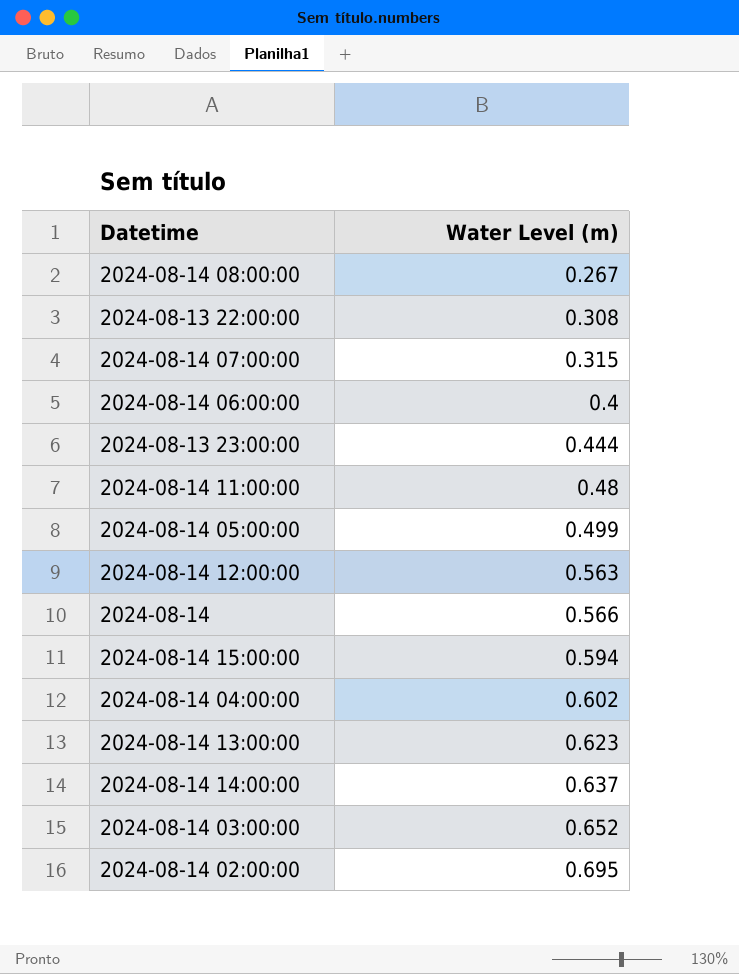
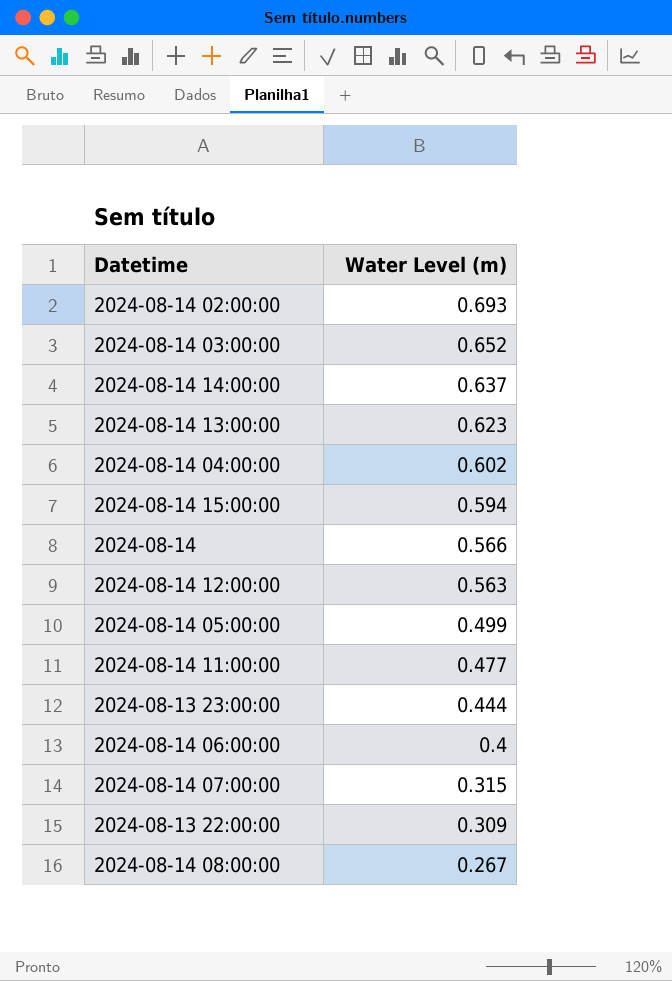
row order: Water Level (m) ascending -> Water Level (m) descending
2024-08-14 02:00:00 | Water Level (m): 0.695 -> 0.693
2024-08-14 11:00:00 | Water Level (m): 0.48 -> 0.477
2024-08-13 22:00:00 | Water Level (m): 0.308 -> 0.309

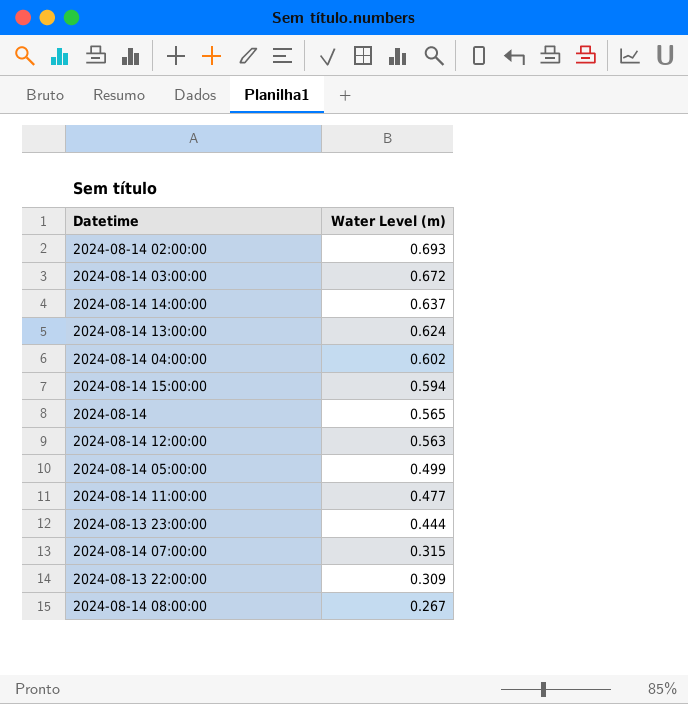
row 2024-08-14 06:00:00: 0.4 -> none
2024-08-14 03:00:00 | Water Level (m): 0.652 -> 0.672
2024-08-14 13:00:00 | Water Level (m): 0.623 -> 0.624
2024-08-14 | Water Level (m): 0.566 -> 0.565

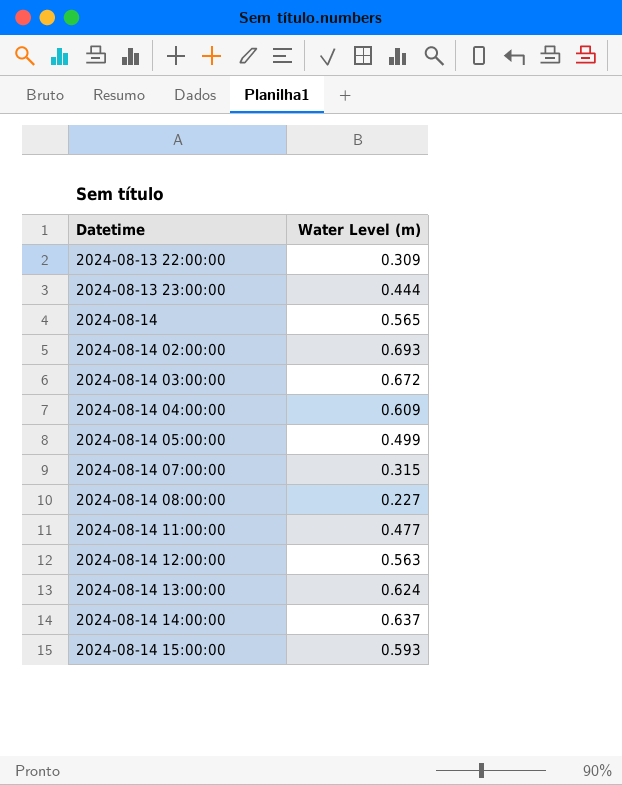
row order: Water Level (m) descending -> Datetime ascending
2024-08-14 04:00:00 | Water Level (m): 0.602 -> 0.609
2024-08-14 08:00:00 | Water Level (m): 0.267 -> 0.227
2024-08-14 15:00:00 | Water Level (m): 0.594 -> 0.593

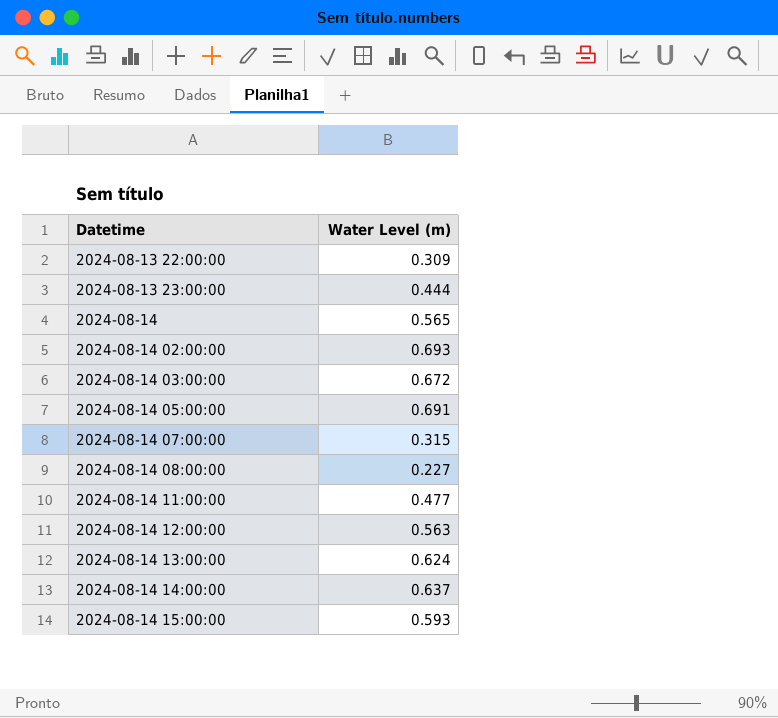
row 2024-08-14 04:00:00: 0.609 -> none
2024-08-14 05:00:00 | Water Level (m): 0.499 -> 0.691

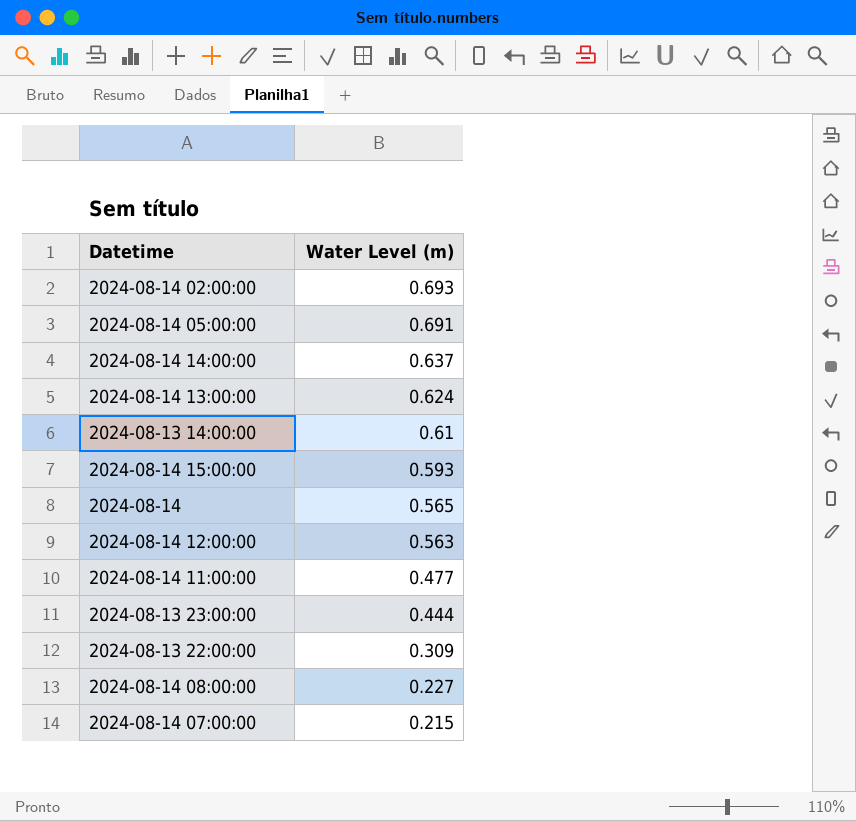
row order: Datetime ascending -> Water Level (m) descending
row 2024-08-14 03:00:00: 0.672 -> none
row 2024-08-13 14:00:00: none -> 0.61
2024-08-14 07:00:00 | Water Level (m): 0.315 -> 0.215

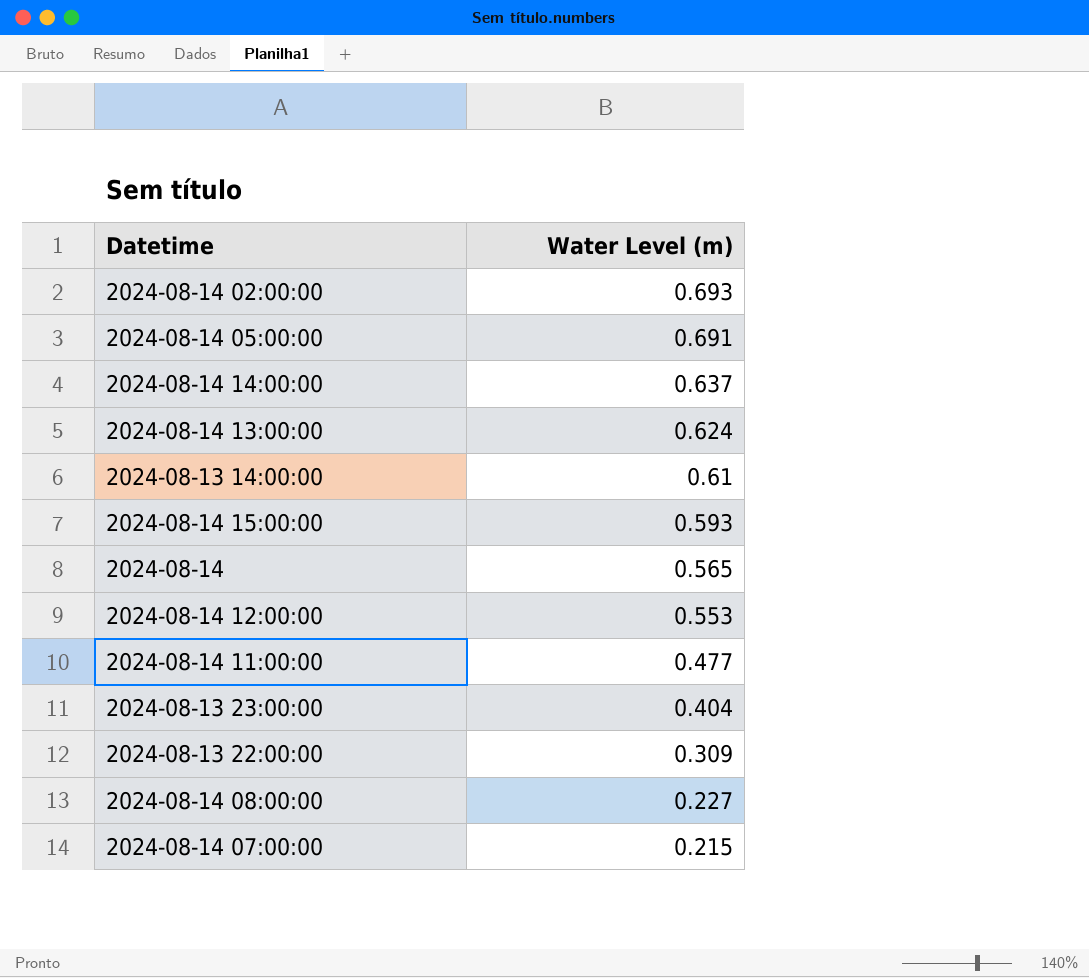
2024-08-14 12:00:00 | Water Level (m): 0.563 -> 0.553
2024-08-13 23:00:00 | Water Level (m): 0.444 -> 0.404

